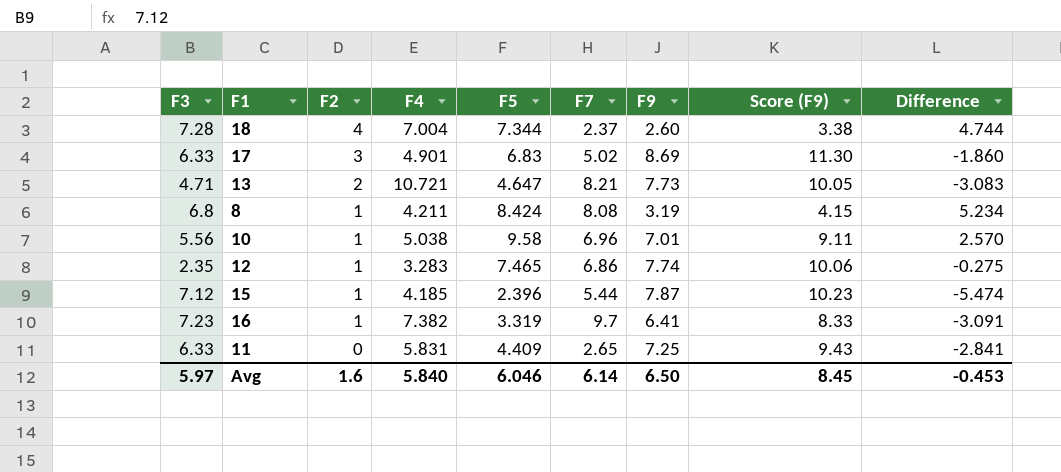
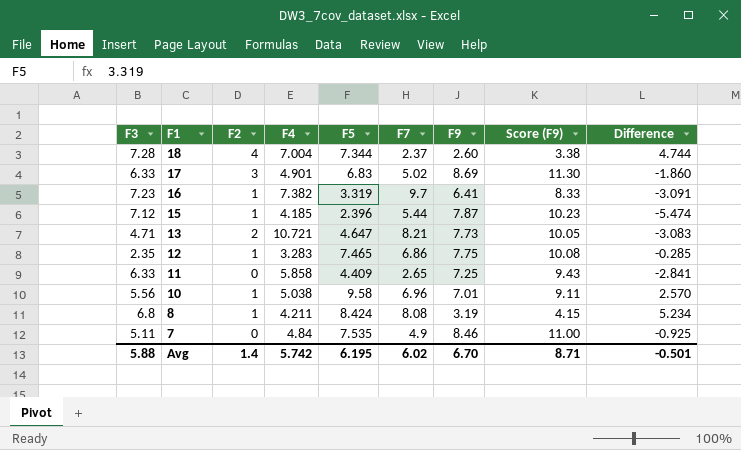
row order: F2 descending -> F1 descending
12 | F9: 7.74 -> 7.75
12 | Score (F9): 10.06 -> 10.08
12 | Difference: -0.275 -> -0.285
11 | F4: 5.831 -> 5.858
row 7: none -> 5.11 | 0 | 4.84 | 7.535 | 4.9 | 8.46 | 11.00 | -0.925
Avg | F3: 5.97 -> 5.88
Avg | F2: 1.6 -> 1.4
Avg | F4: 5.840 -> 5.742
Avg | F5: 6.046 -> 6.195
Avg | F7: 6.14 -> 6.02
Avg | F9: 6.50 -> 6.70
Avg | Score (F9): 8.45 -> 8.71
Avg | Difference: -0.453 -> -0.501

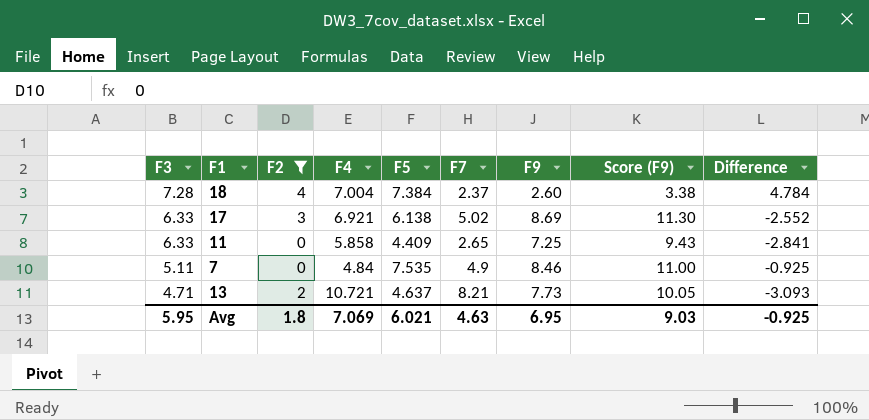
filter: none -> F2 != 1
row order: F1 descending -> F3 descending
18 | F5: 7.344 -> 7.384
18 | Difference: 4.744 -> 4.784
17 | F4: 4.901 -> 6.921
17 | F5: 6.83 -> 6.138
17 | Difference: -1.860 -> -2.552
13 | F5: 4.647 -> 4.637
13 | Difference: -3.083 -> -3.093
Avg | F3: 5.88 -> 5.95
Avg | F2: 1.4 -> 1.8
Avg | F4: 5.742 -> 7.069
Avg | F5: 6.195 -> 6.021
Avg | F7: 6.02 -> 4.63
Avg | F9: 6.70 -> 6.95
Avg | Score (F9): 8.71 -> 9.03
Avg | Difference: -0.501 -> -0.925

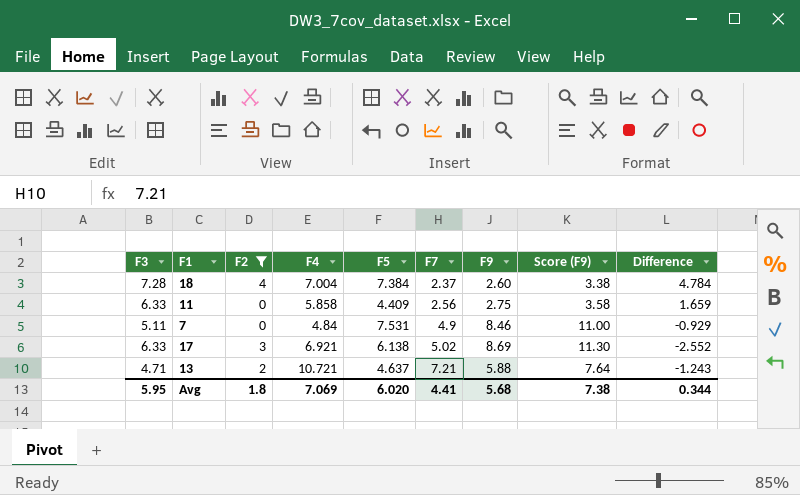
row order: F3 descending -> F7 ascending
11 | F7: 2.65 -> 2.56
11 | F9: 7.25 -> 2.75
11 | Score (F9): 9.43 -> 3.58
11 | Difference: -2.841 -> 1.659
7 | F5: 7.535 -> 7.531
7 | Difference: -0.925 -> -0.929
13 | F7: 8.21 -> 7.21
13 | F9: 7.73 -> 5.88
13 | Score (F9): 10.05 -> 7.64
13 | Difference: -3.093 -> -1.243
Avg | F5: 6.021 -> 6.020
Avg | F7: 4.63 -> 4.41
Avg | F9: 6.95 -> 5.68
Avg | Score (F9): 9.03 -> 7.38
Avg | Difference: -0.925 -> 0.344

